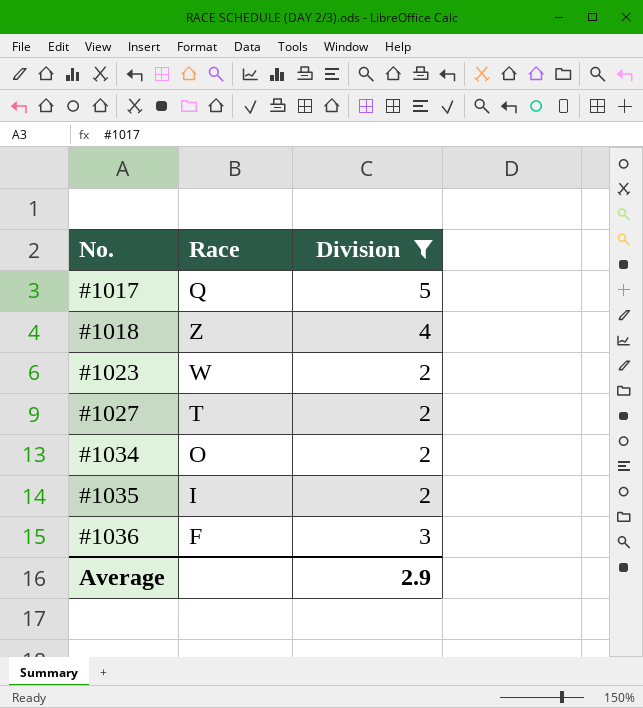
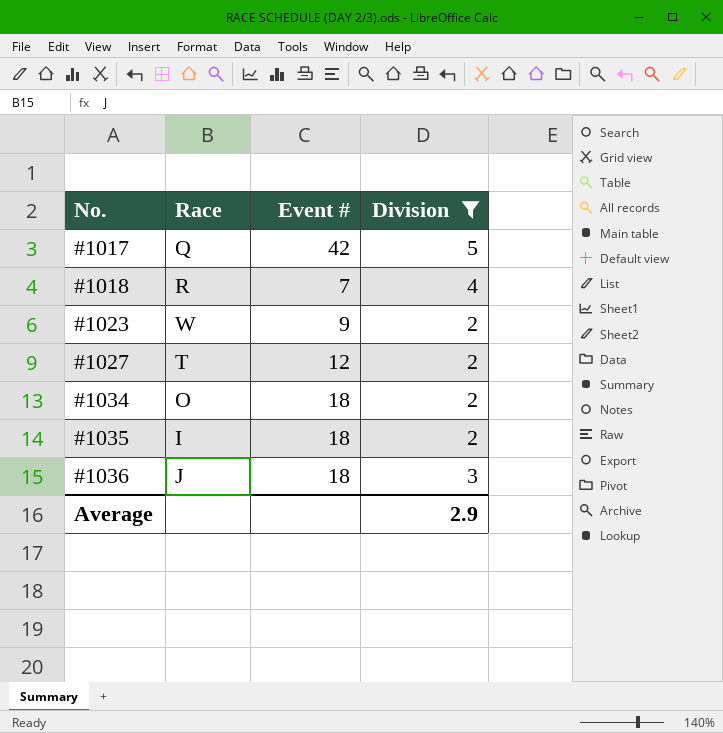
column Event # | position: none -> 3
#1018 | Race: Z -> R
#1036 | Race: F -> J

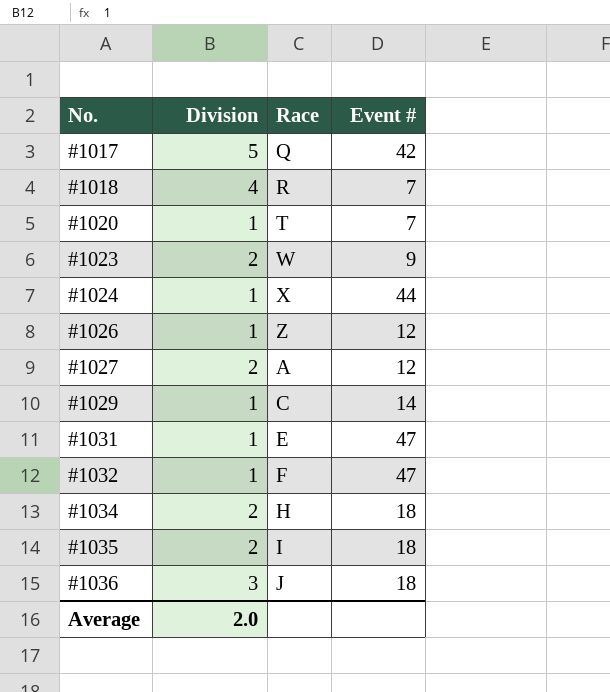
filter: Division != 1 -> none
column Division | position: 4 -> 2
#1027 | Race: T -> A
#1034 | Race: O -> H
Average | Division: 2.9 -> 2.0

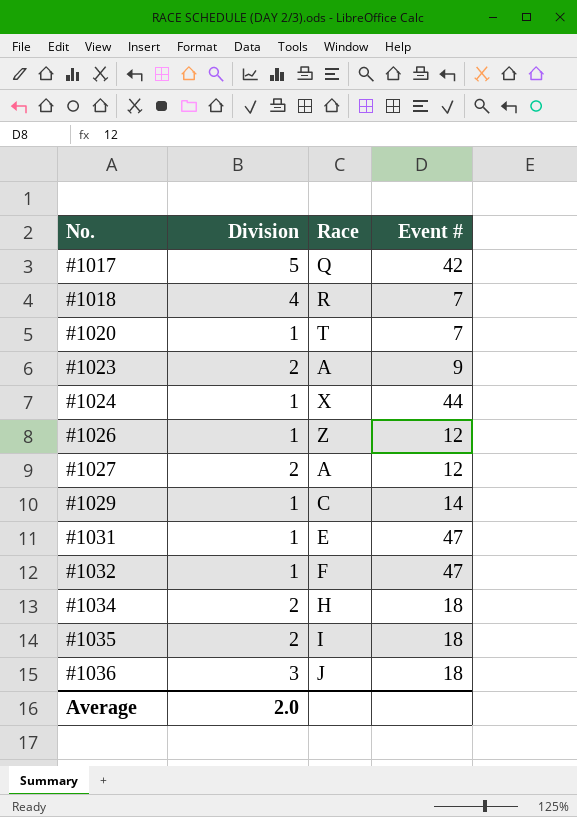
#1023 | Race: W -> A

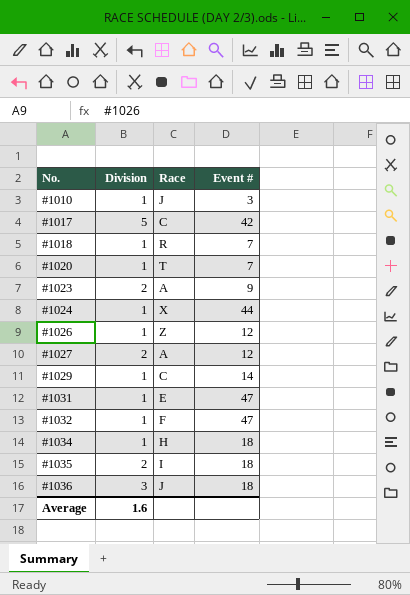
row #1010: none -> 1 | J | 3
#1017 | Race: Q -> C
#1018 | Division: 4 -> 1
#1034 | Division: 2 -> 1
Average | Division: 2.0 -> 1.6

